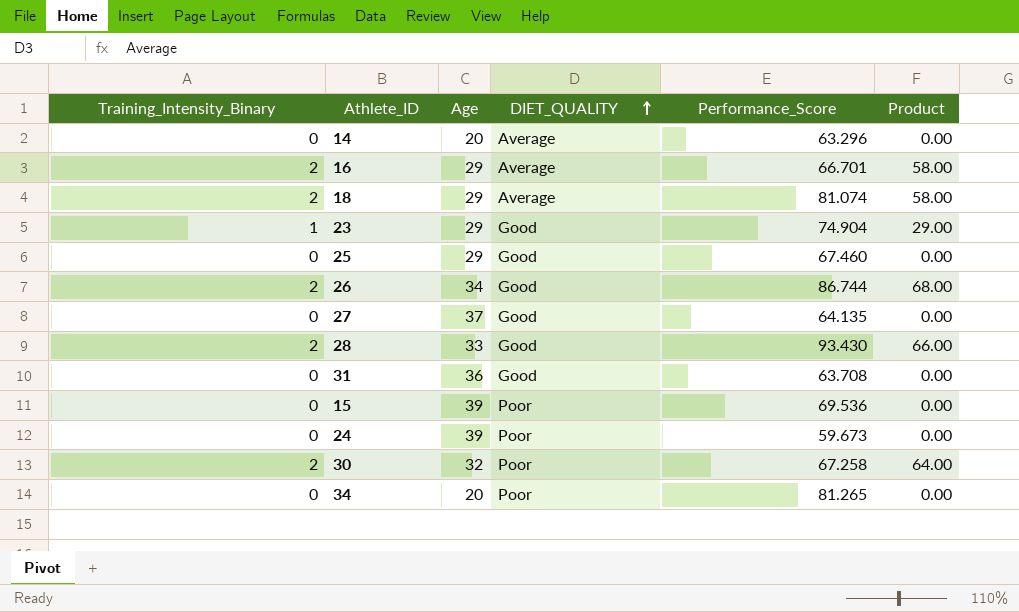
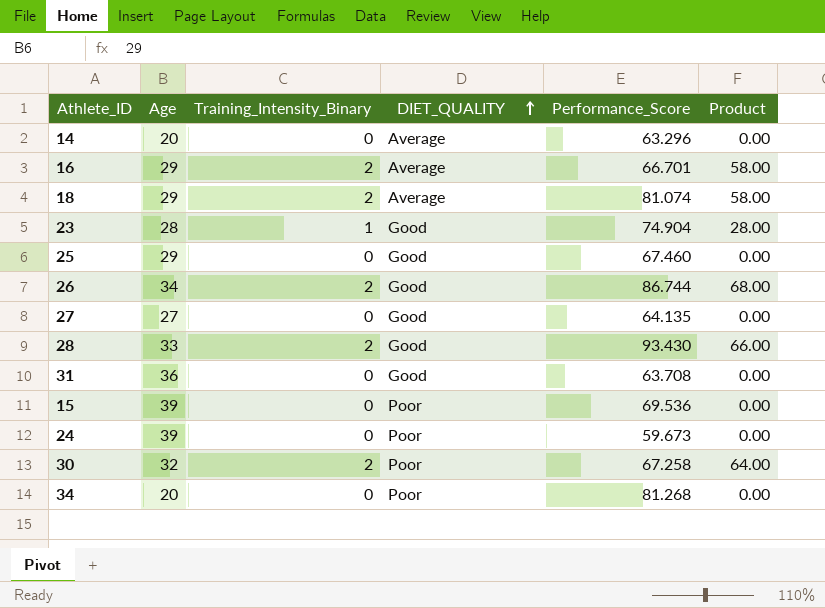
column Training_Intensity_Binary | position: 1 -> 3
23 | Age: 29 -> 28
23 | Product: 29.00 -> 28.00
27 | Age: 37 -> 27
34 | Performance_Score: 81.265 -> 81.268

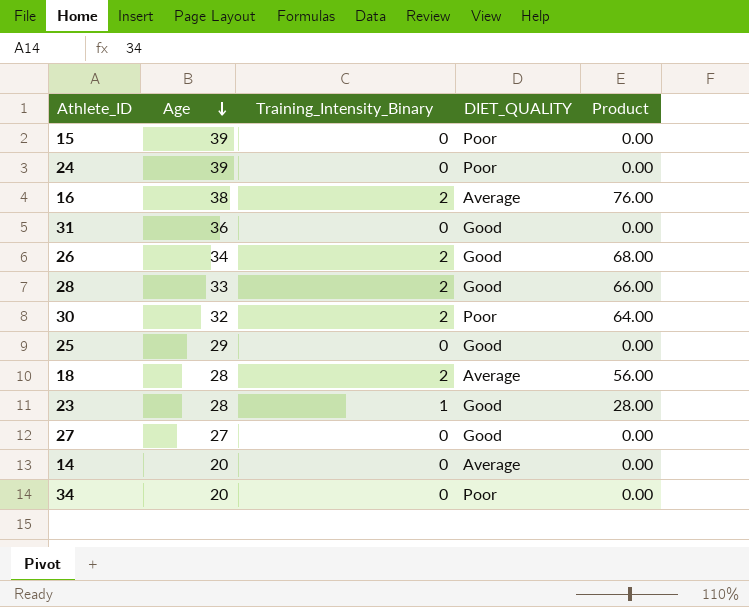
row order: DIET_QUALITY ascending -> Age descending
column Performance_Score | position: 5 -> none
16 | Age: 29 -> 38
16 | Product: 58.00 -> 76.00
18 | Age: 29 -> 28
18 | Product: 58.00 -> 56.00

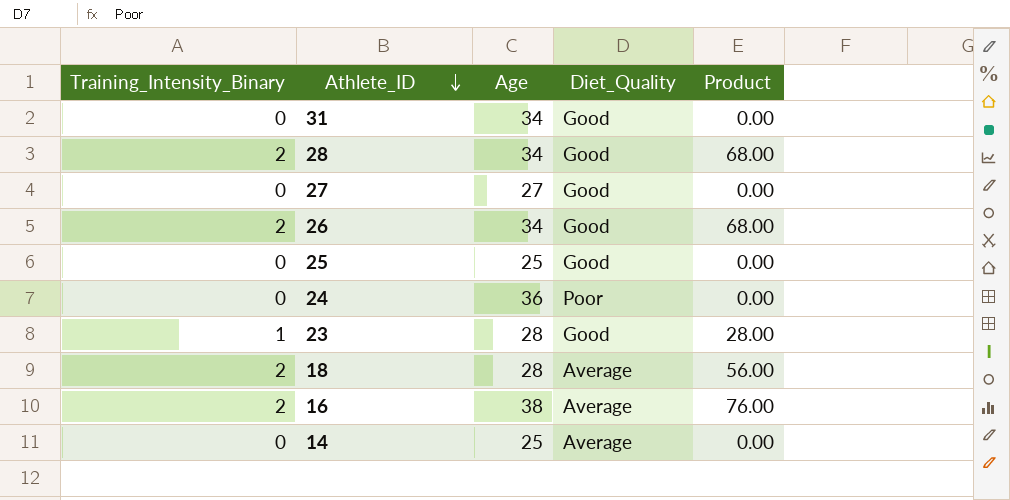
row order: Age descending -> Athlete_ID descending
column Training_Intensity_Binary | position: 3 -> 1
column name: DIET_QUALITY -> Diet_Quality
row 15: 39 | 0 | Poor | 0.00 -> none
row 30: 32 | 2 | Poor | 64.00 -> none
row 34: 20 | 0 | Poor | 0.00 -> none
31 | Age: 36 -> 34
28 | Age: 33 -> 34
28 | Product: 66.00 -> 68.00
25 | Age: 29 -> 25
24 | Age: 39 -> 36
14 | Age: 20 -> 25

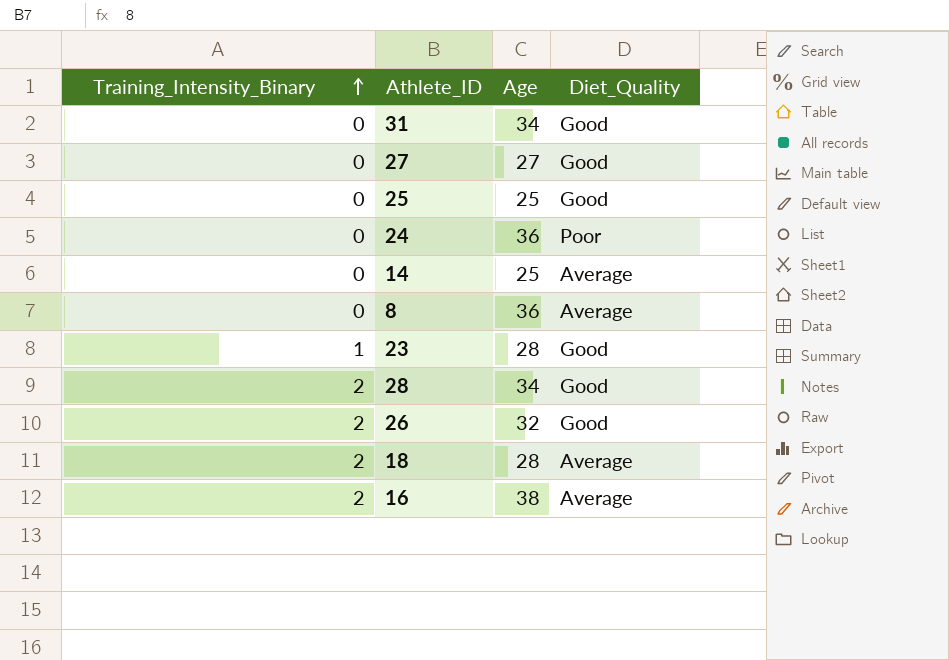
row order: Athlete_ID descending -> Training_Intensity_Binary ascending
column Product | formula: [Training_Intensity_Binary] * [Age] -> none
row 8: none -> 0 | 36 | Average
26 | Age: 34 -> 32

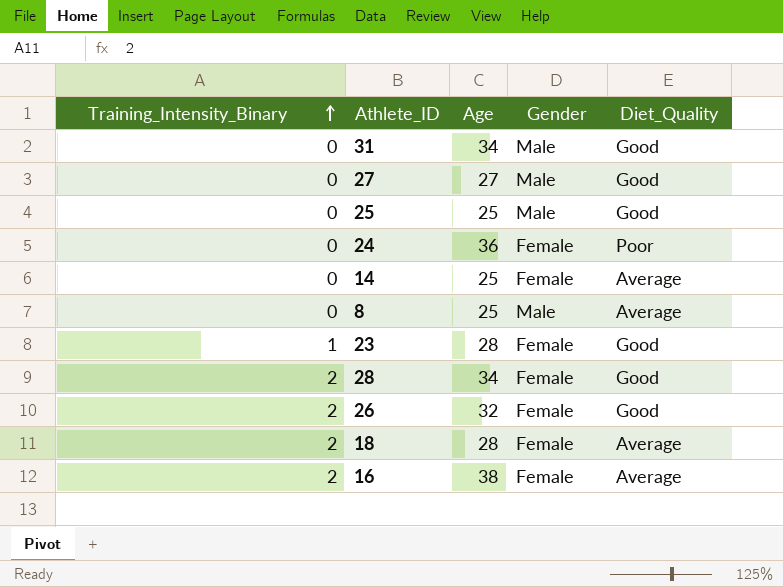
column Gender | position: none -> 4
8 | Age: 36 -> 25

